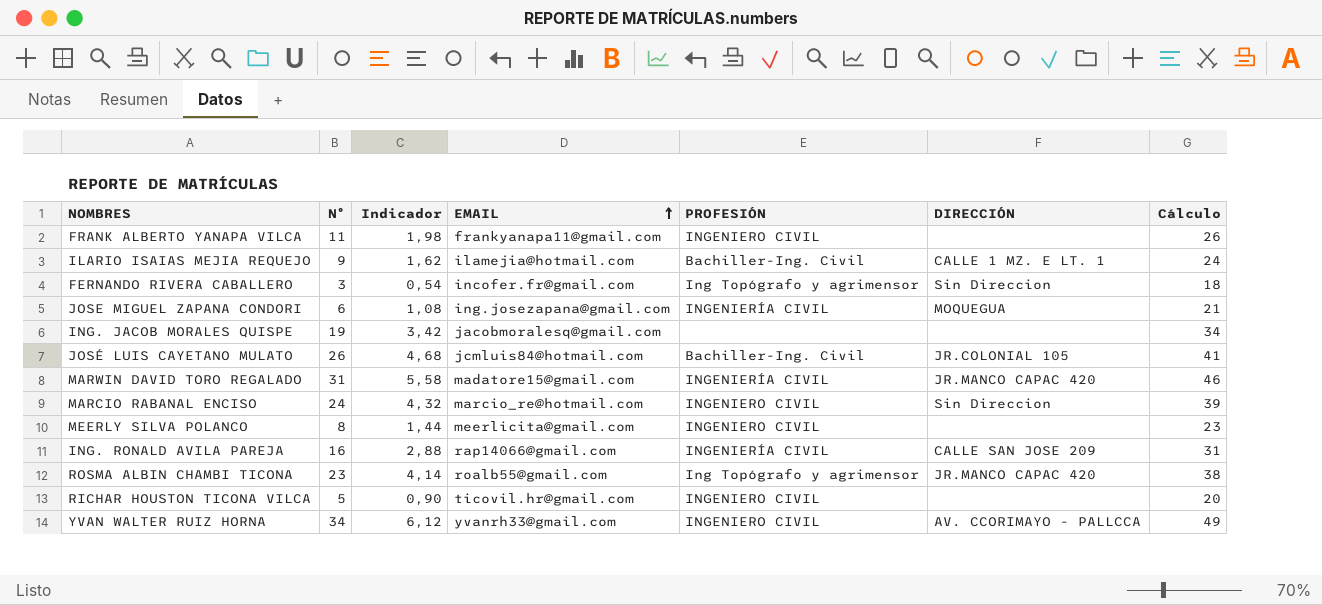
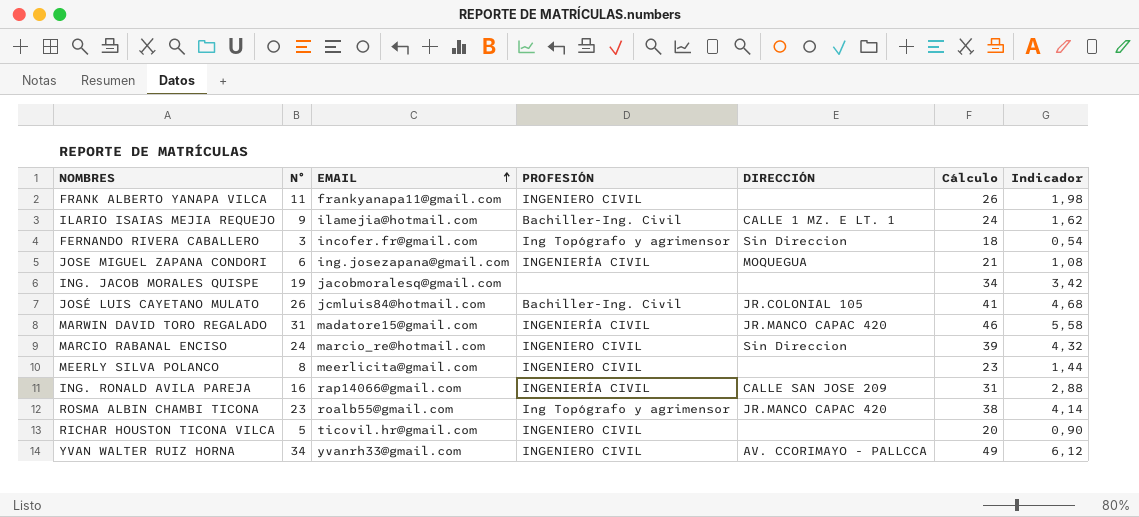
column Indicador | position: 3 -> 7

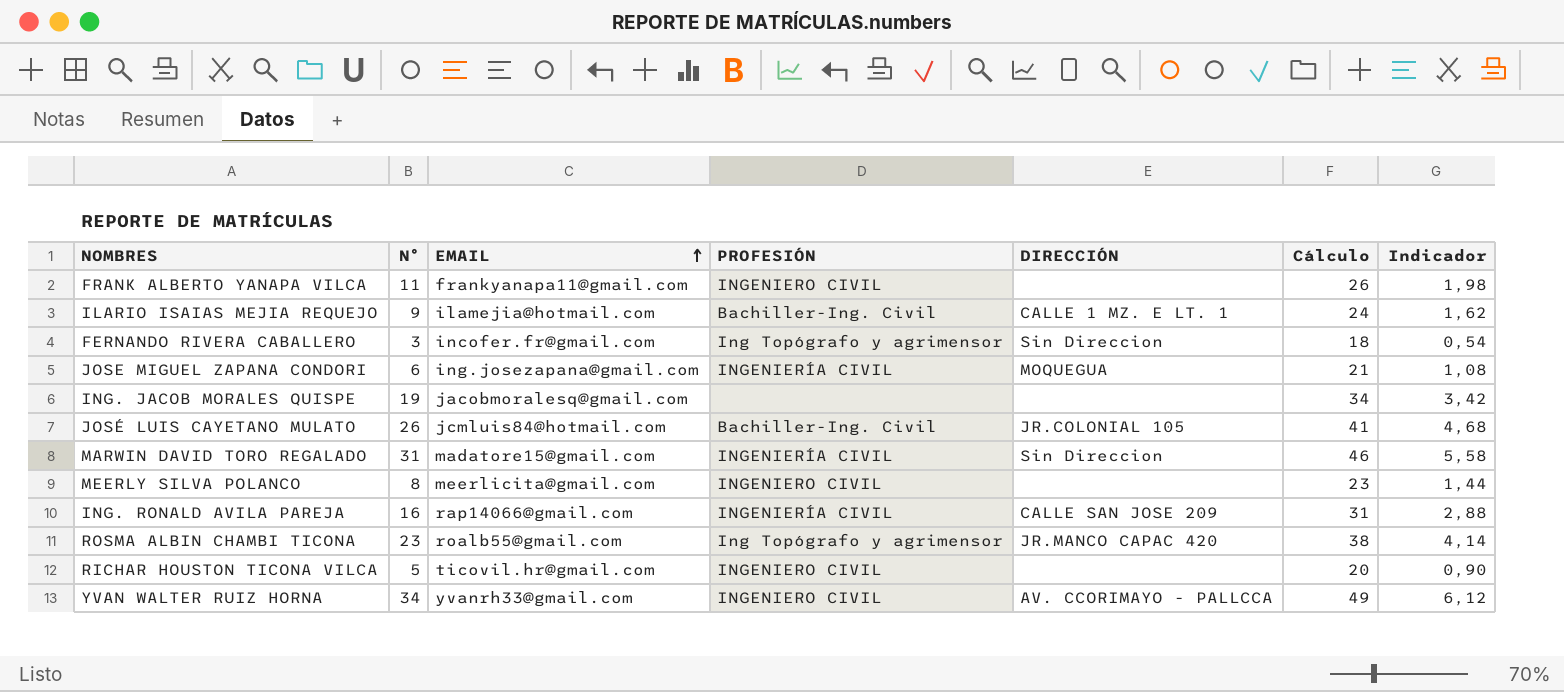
row MARCIO RABANAL ENCISO: 24 | marcio_re@hotmail.com | INGENIERO CIVIL | Sin Direccion | 39 | 4,32 -> none
MARWIN DAVID TORO REGALADO | DIRECCIÓN: JR.MANCO CAPAC 420 -> Sin Direccion

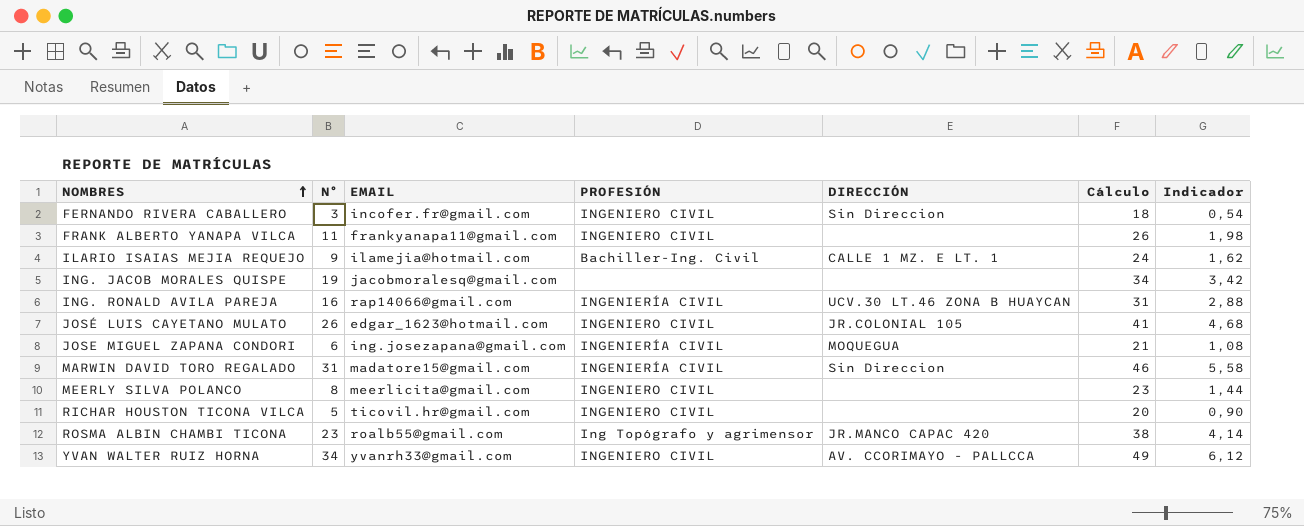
row order: EMAIL ascending -> NOMBRES ascending
FERNANDO RIVERA CABALLERO | PROFESIÓN: Ing Topógrafo y agrimensor -> INGENIERO CIVIL
ING. RONALD AVILA PAREJA | DIRECCIÓN: CALLE SAN JOSE 209 -> UCV.30 LT.46 ZONA B HUAYCAN
JOSÉ LUIS CAYETANO MULATO | EMAIL: jcmluis84@hotmail.com -> edgar_1623@hotmail.com
JOSÉ LUIS CAYETANO MULATO | PROFESIÓN: Bachiller-Ing. Civil -> INGENIERO CIVIL

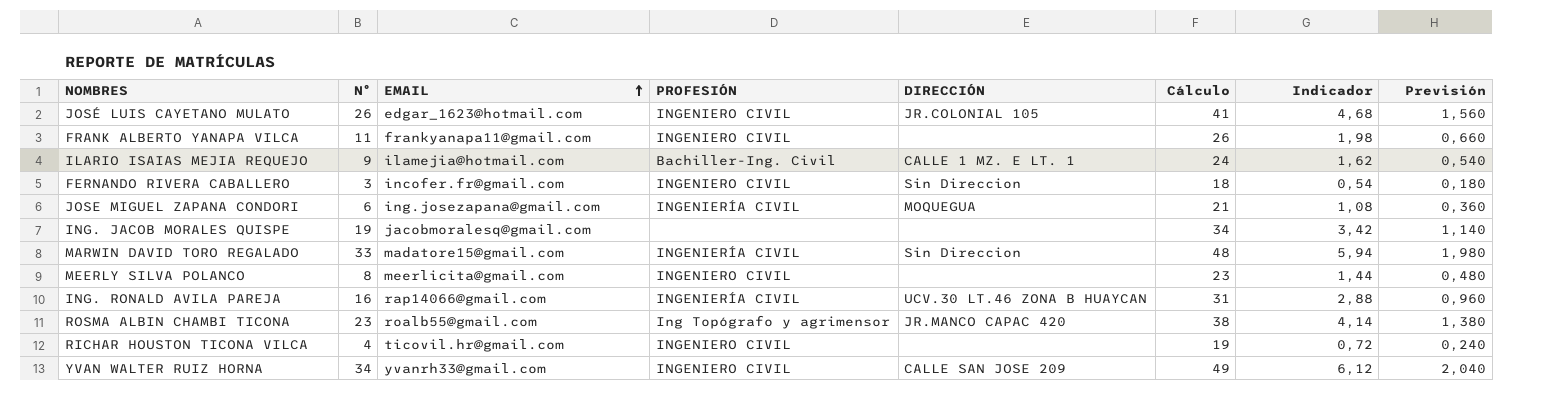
row order: NOMBRES ascending -> EMAIL ascending
column Previsión | formula: none -> [N°] * 0,06
MARWIN DAVID TORO REGALADO | N°: 31 -> 33
MARWIN DAVID TORO REGALADO | Cálculo: 46 -> 48
MARWIN DAVID TORO REGALADO | Indicador: 5,58 -> 5,94
RICHAR HOUSTON TICONA VILCA | N°: 5 -> 4
RICHAR HOUSTON TICONA VILCA | Cálculo: 20 -> 19
RICHAR HOUSTON TICONA VILCA | Indicador: 0,90 -> 0,72
YVAN WALTER RUIZ HORNA | DIRECCIÓN: AV. CCORIMAYO - PALLCCA -> CALLE SAN JOSE 209

